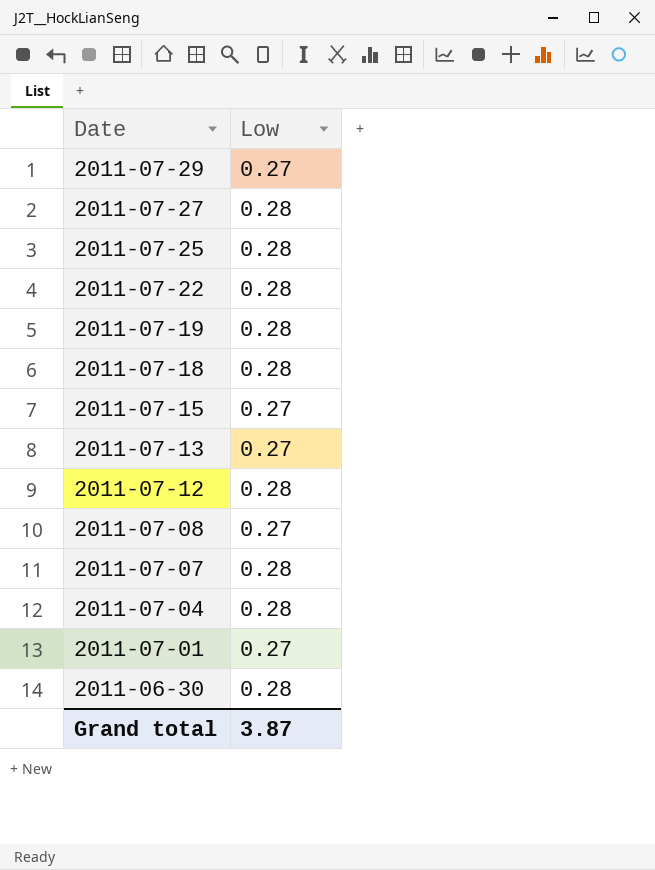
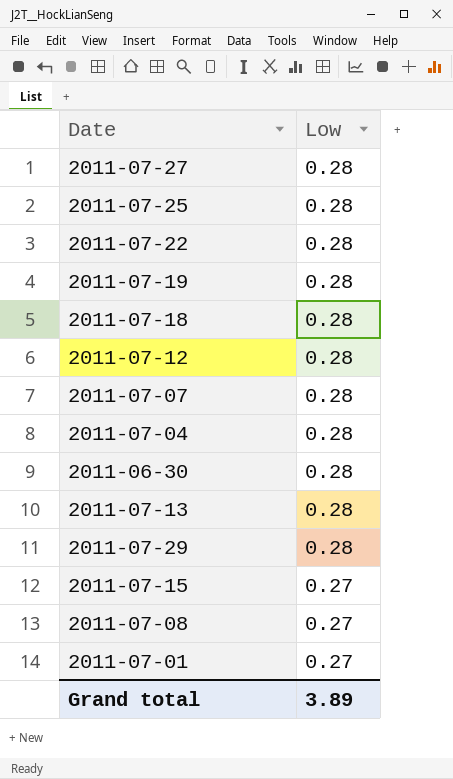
row order: Date descending -> Low descending
2011-07-13 | Low: 0.27 -> 0.28
2011-07-29 | Low: 0.27 -> 0.28
Grand total | Low: 3.87 -> 3.89

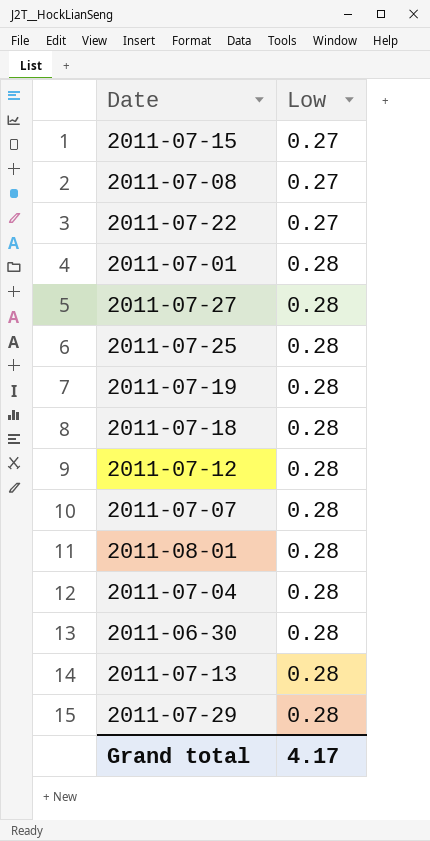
row order: Low descending -> Low ascending
2011-07-22 | Low: 0.28 -> 0.27
2011-07-01 | Low: 0.27 -> 0.28
row 2011-08-01: none -> 0.28
Grand total | Low: 3.89 -> 4.17

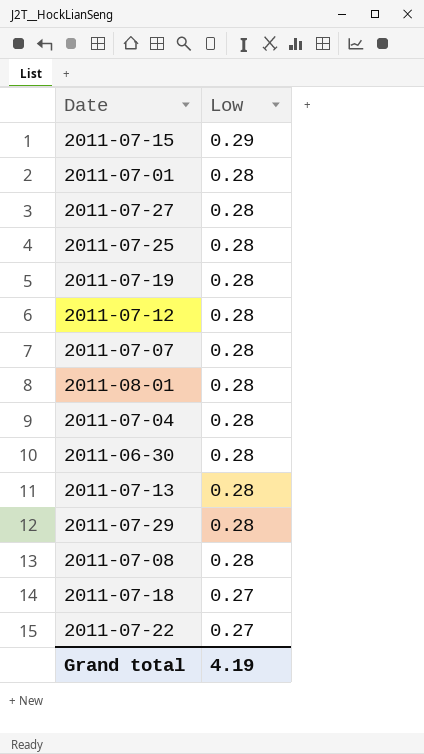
row order: Low ascending -> Low descending
2011-07-15 | Low: 0.27 -> 0.29
2011-07-08 | Low: 0.27 -> 0.28
2011-07-18 | Low: 0.28 -> 0.27
Grand total | Low: 4.17 -> 4.19

